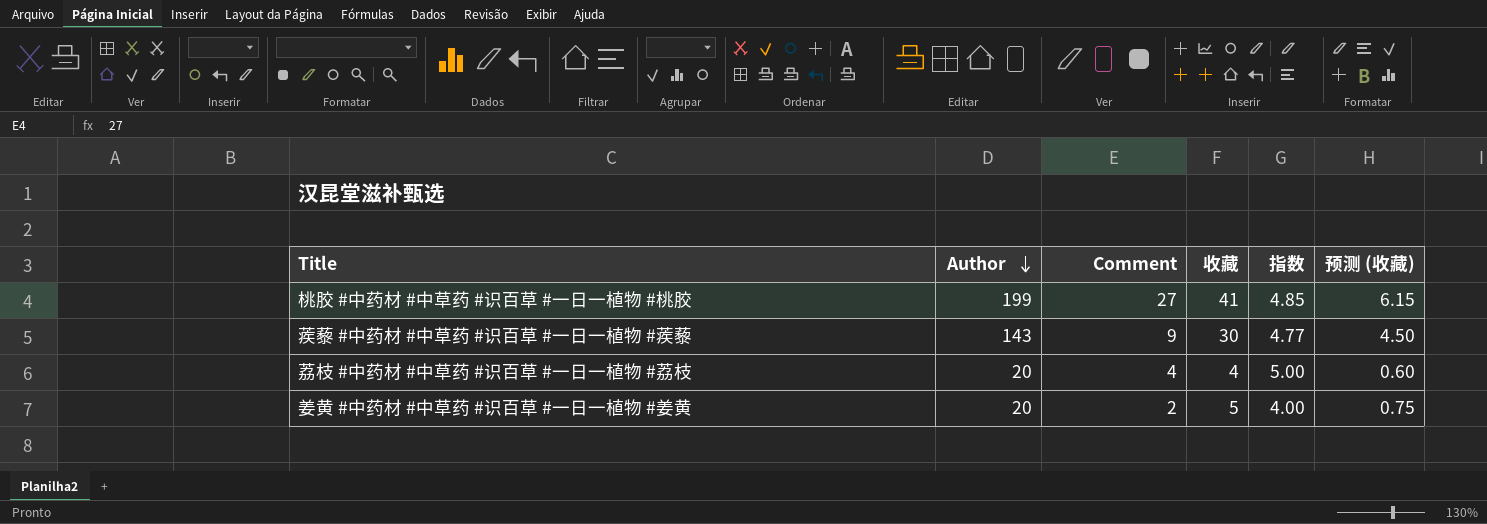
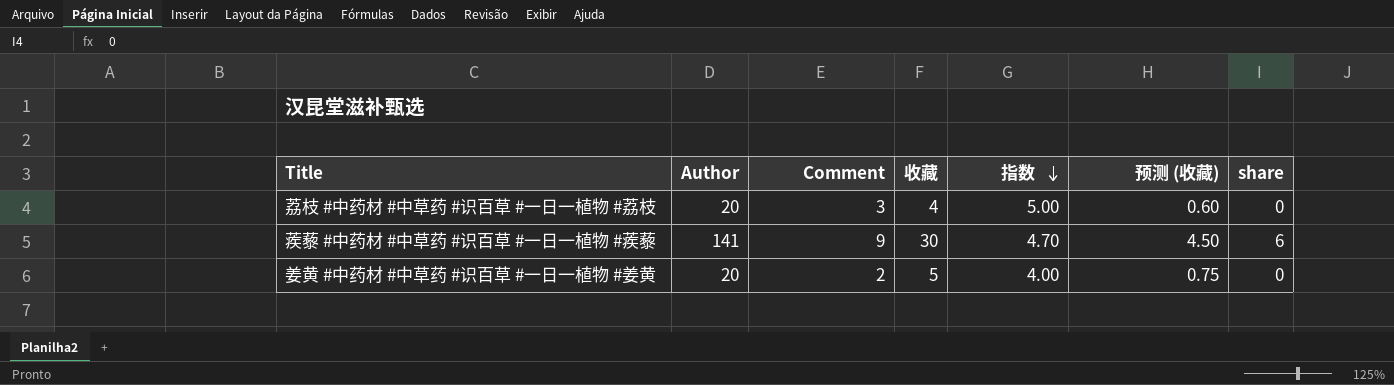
row order: Author descending -> 指数 descending
column share | position: none -> 7
row 桃胶 #中药材 #中草药 #识百草 #一日一植物 #桃胶: 199 | 27 | 41 | 4.85 | 6.15 -> none
荔枝 #中药材 #中草药 #识百草 #一日一植物 #荔枝 | Comment: 4 -> 3
蒺藜 #中药材 #中草药 #识百草 #一日一植物 #蒺藜 | Author: 143 -> 141
蒺藜 #中药材 #中草药 #识百草 #一日一植物 #蒺藜 | 指数: 4.77 -> 4.70

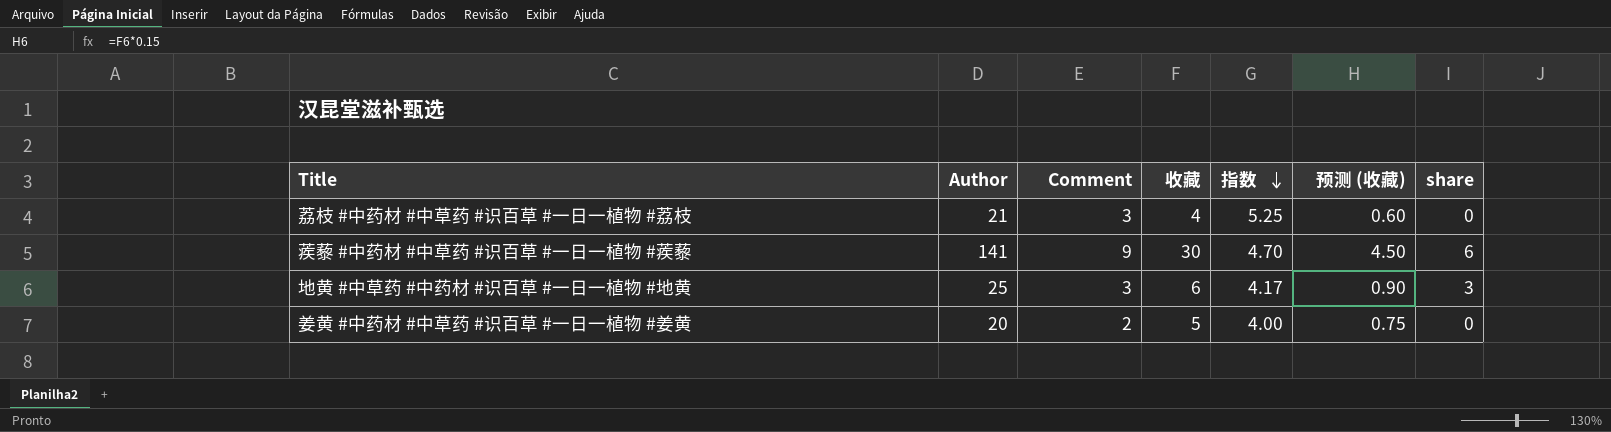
荔枝 #中药材 #中草药 #识百草 #一日一植物 #荔枝 | Author: 20 -> 21
荔枝 #中药材 #中草药 #识百草 #一日一植物 #荔枝 | 指数: 5.00 -> 5.25
row 地黄 #中草药 #中药材 #识百草 #一日一植物 #地黄: none -> 25 | 3 | 6 | 4.17 | 0.90 | 3

